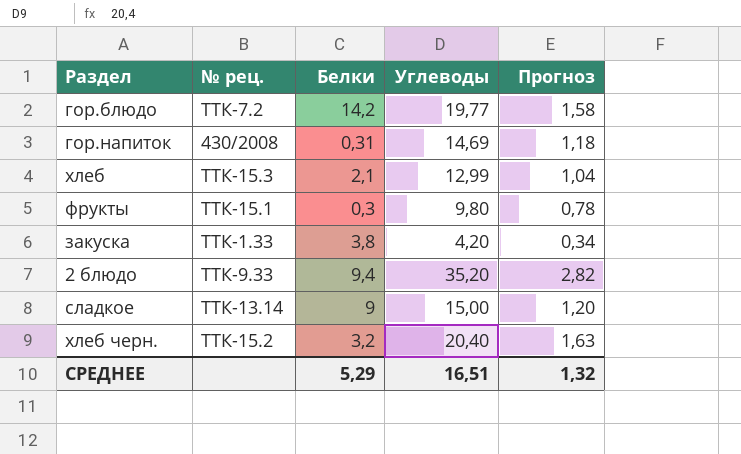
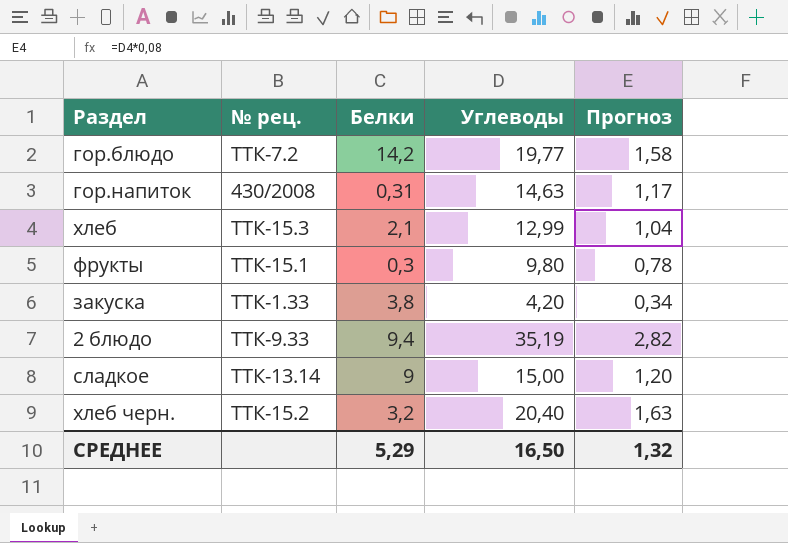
гор.напиток | Углеводы: 14,69 -> 14,63
гор.напиток | Прогноз: 1,18 -> 1,17
2 блюдо | Углеводы: 35,20 -> 35,19
СРЕДНЕЕ | Углеводы: 16,51 -> 16,50

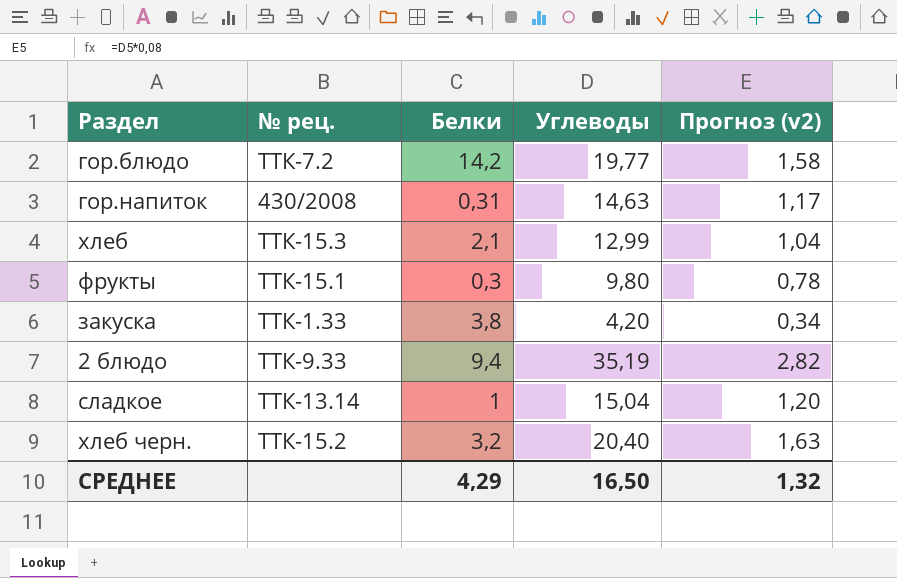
column name: Прогноз -> Прогноз (v2)
сладкое | Белки: 9 -> 1
сладкое | Углеводы: 15,00 -> 15,04
СРЕДНЕЕ | Белки: 5,29 -> 4,29

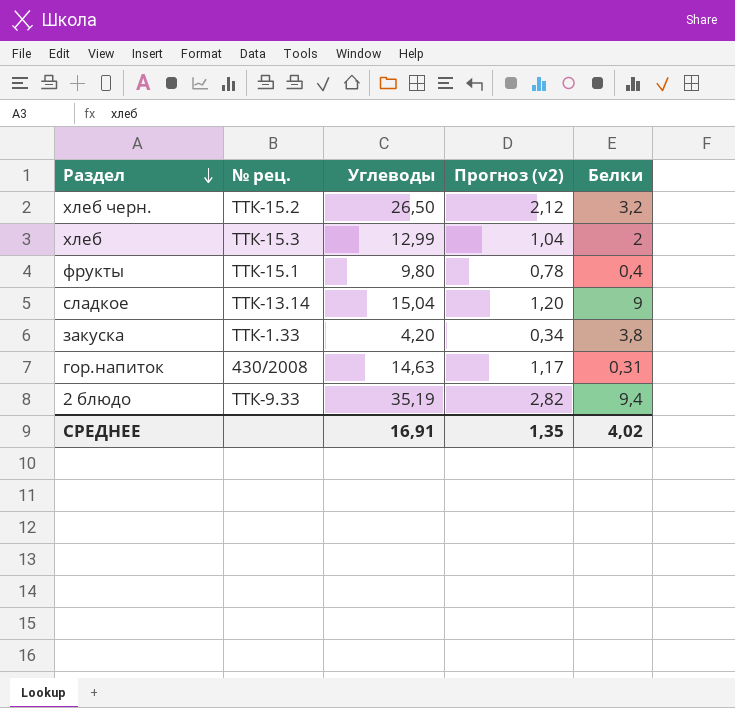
row order: none -> Раздел descending
column Белки | position: 3 -> 5
row гор.блюдо: ТТК-7.2 | 14,2 | 19,77 | 1,58 -> none
хлеб черн. | Углеводы: 20,40 -> 26,50
хлеб черн. | Прогноз (v2): 1,63 -> 2,12
хлеб | Белки: 2,1 -> 2
фрукты | Белки: 0,3 -> 0,4
сладкое | Белки: 1 -> 9
СРЕДНЕЕ | Углеводы: 16,50 -> 16,91
СРЕДНЕЕ | Прогноз (v2): 1,32 -> 1,35
СРЕДНЕЕ | Белки: 4,29 -> 4,02

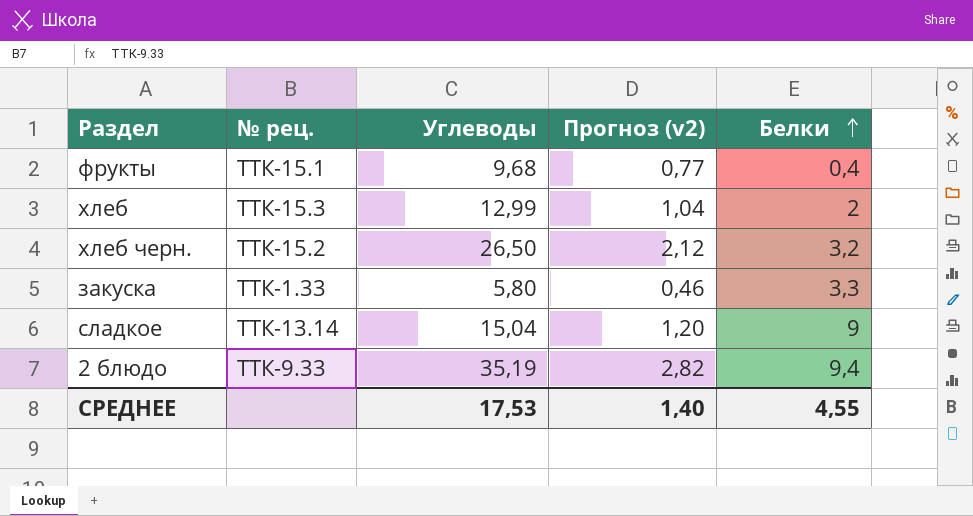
row order: Раздел descending -> Белки ascending
row гор.напиток: 430/2008 | 14,63 | 1,17 | 0,31 -> none
фрукты | Углеводы: 9,80 -> 9,68
фрукты | Прогноз (v2): 0,78 -> 0,77
закуска | Углеводы: 4,20 -> 5,80
закуска | Прогноз (v2): 0,34 -> 0,46
закуска | Белки: 3,8 -> 3,3
СРЕДНЕЕ | Углеводы: 16,91 -> 17,53
СРЕДНЕЕ | Прогноз (v2): 1,35 -> 1,40
СРЕДНЕЕ | Белки: 4,02 -> 4,55

